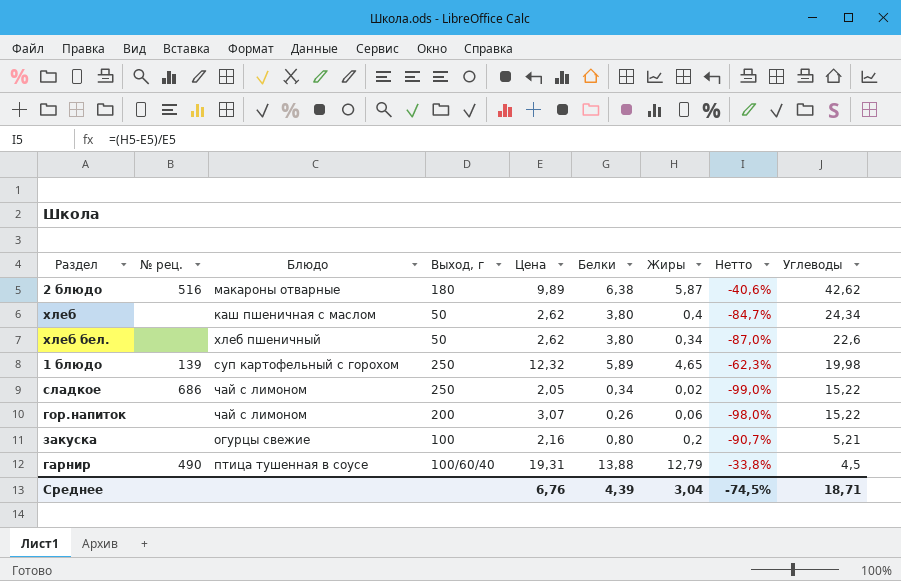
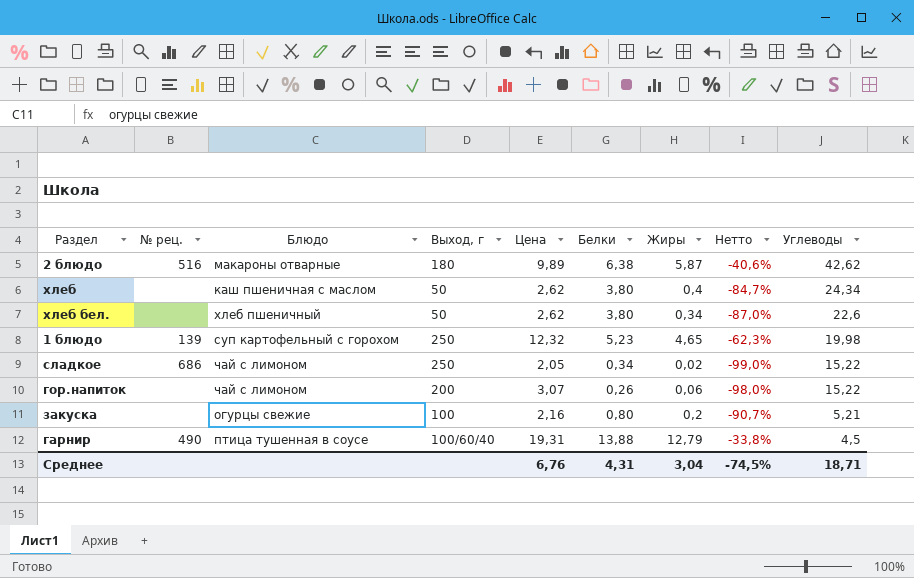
1 блюдо | Белки: 5,89 -> 5,23
Среднее | Белки: 4,39 -> 4,31

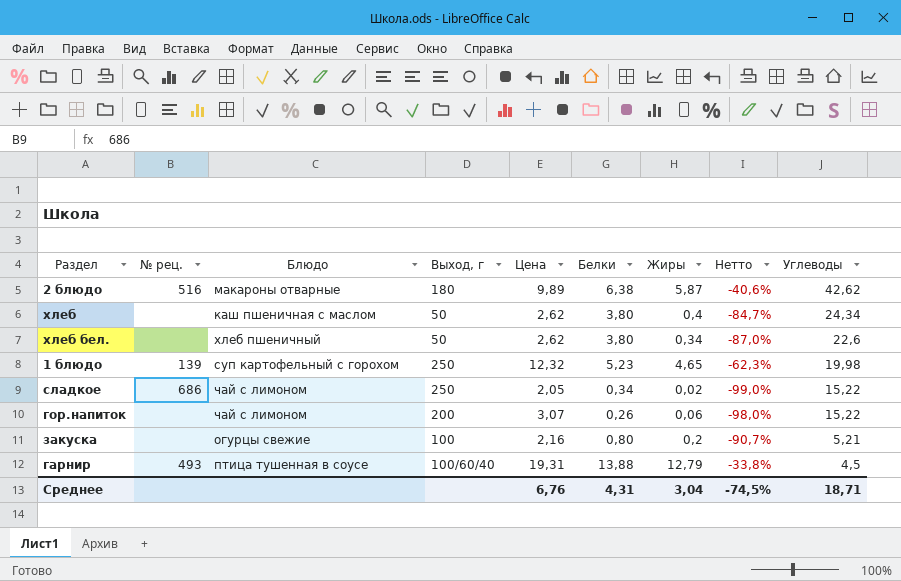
гарнир | № рец.: 490 -> 493

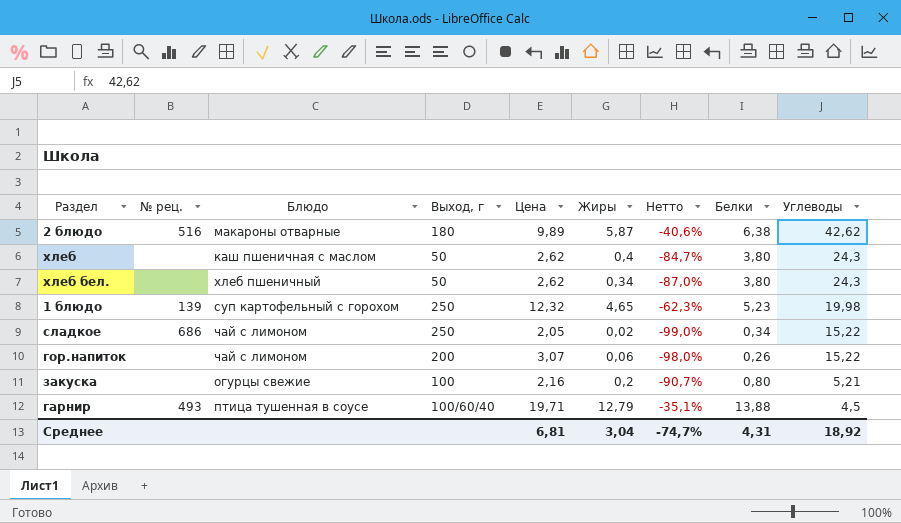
column Белки | position: 6 -> 8
хлеб | Углеводы: 24,34 -> 24,3
хлеб бел. | Углеводы: 22,6 -> 24,3
гарнир | Цена: 19,31 -> 19,71
гарнир | Нетто: -33,8% -> -35,1%
Среднее | Цена: 6,76 -> 6,81
Среднее | Нетто: -74,5% -> -74,7%
Среднее | Углеводы: 18,71 -> 18,92

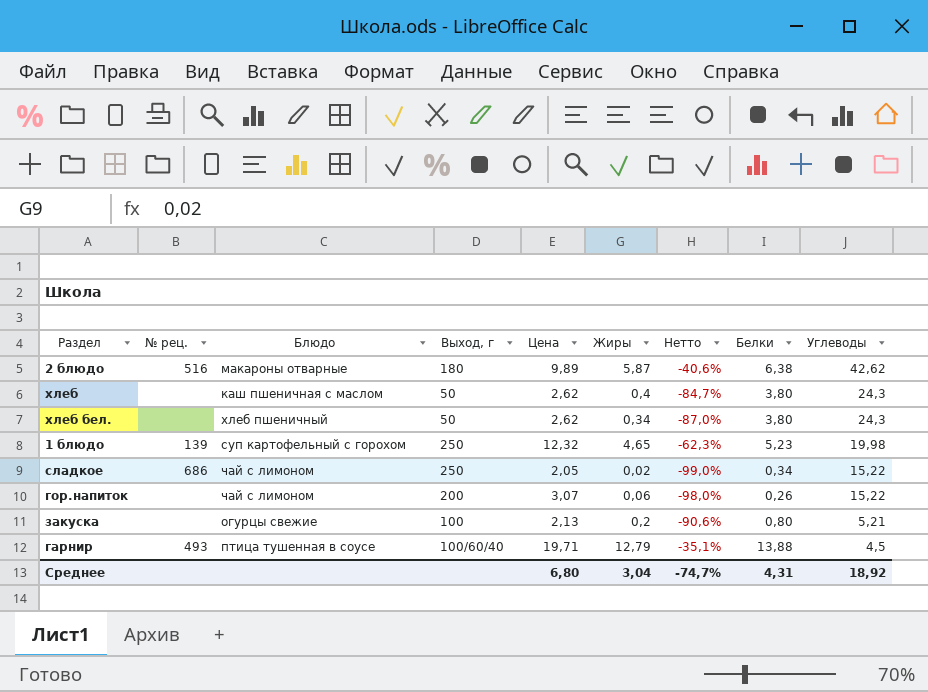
закуска | Цена: 2,16 -> 2,13
закуска | Нетто: -90,7% -> -90,6%
Среднее | Цена: 6,81 -> 6,80

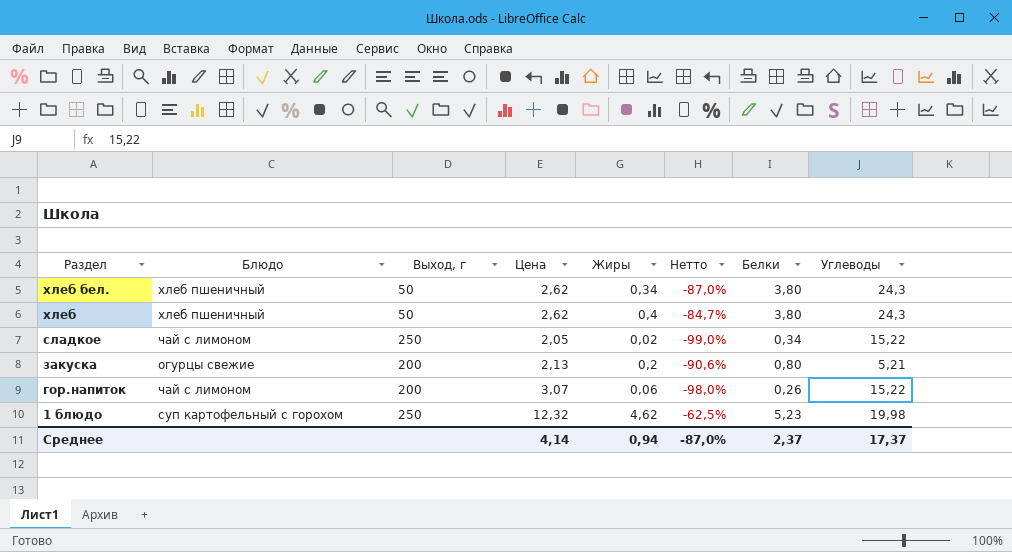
row order: Углеводы descending -> Раздел descending
column № рец. | position: 2 -> none
row 2 блюдо: 516 | макароны отварные | 180 | 9,89 | 5,87 | -40,6% | 6,38 | 42,62 -> none
row гарнир: 493 | птица тушенная в соусе | 100/60/40 | 19,71 | 12,79 | -35,1% | 13,88 | 4,5 -> none
хлеб | Блюдо: каш пшеничная с маслом -> хлеб пшеничный
закуска | Выход, г: 100 -> 200
1 блюдо | Жиры: 4,65 -> 4,62
1 блюдо | Нетто: -62,3% -> -62,5%
Среднее | Цена: 6,80 -> 4,14
Среднее | Жиры: 3,04 -> 0,94
Среднее | Нетто: -74,7% -> -87,0%
Среднее | Белки: 4,31 -> 2,37
Среднее | Углеводы: 18,92 -> 17,37

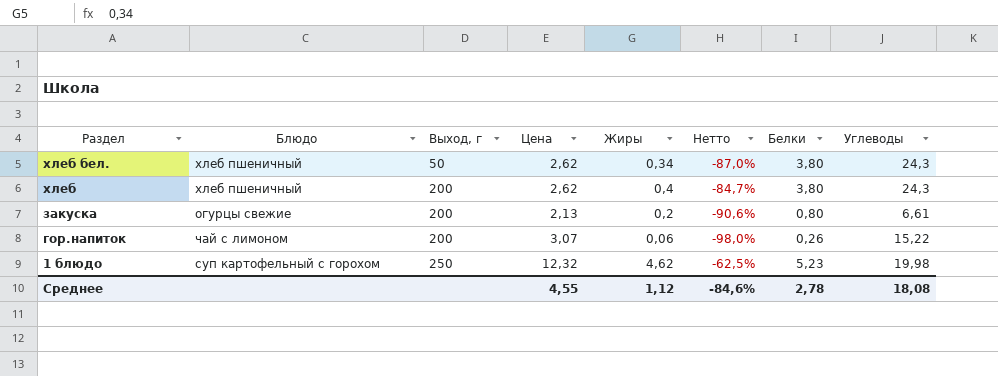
row сладкое: чай с лимоном | 250 | 2,05 | 0,02 | -99,0% | 0,34 | 15,22 -> none
хлеб | Выход, г: 50 -> 200
закуска | Углеводы: 5,21 -> 6,61
Среднее | Цена: 4,14 -> 4,55
Среднее | Жиры: 0,94 -> 1,12
Среднее | Нетто: -87,0% -> -84,6%
Среднее | Белки: 2,37 -> 2,78
Среднее | Углеводы: 17,37 -> 18,08

